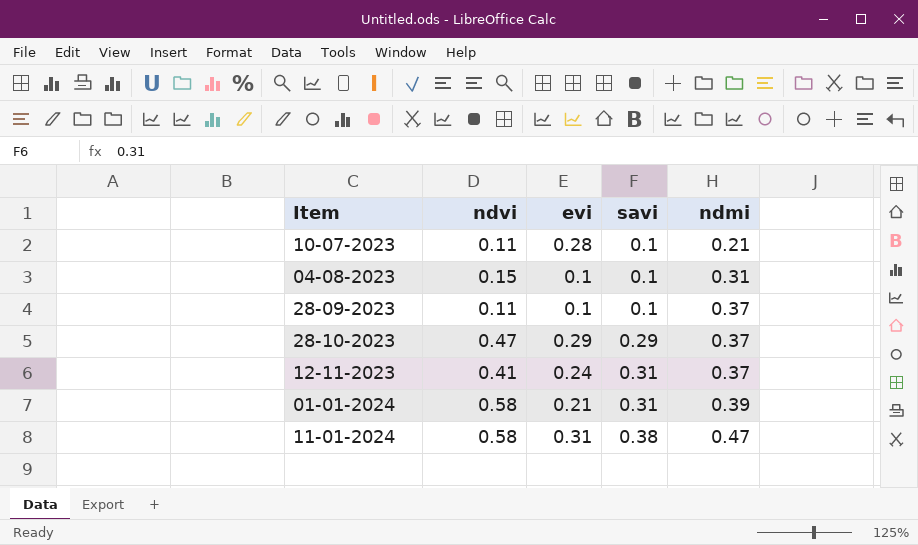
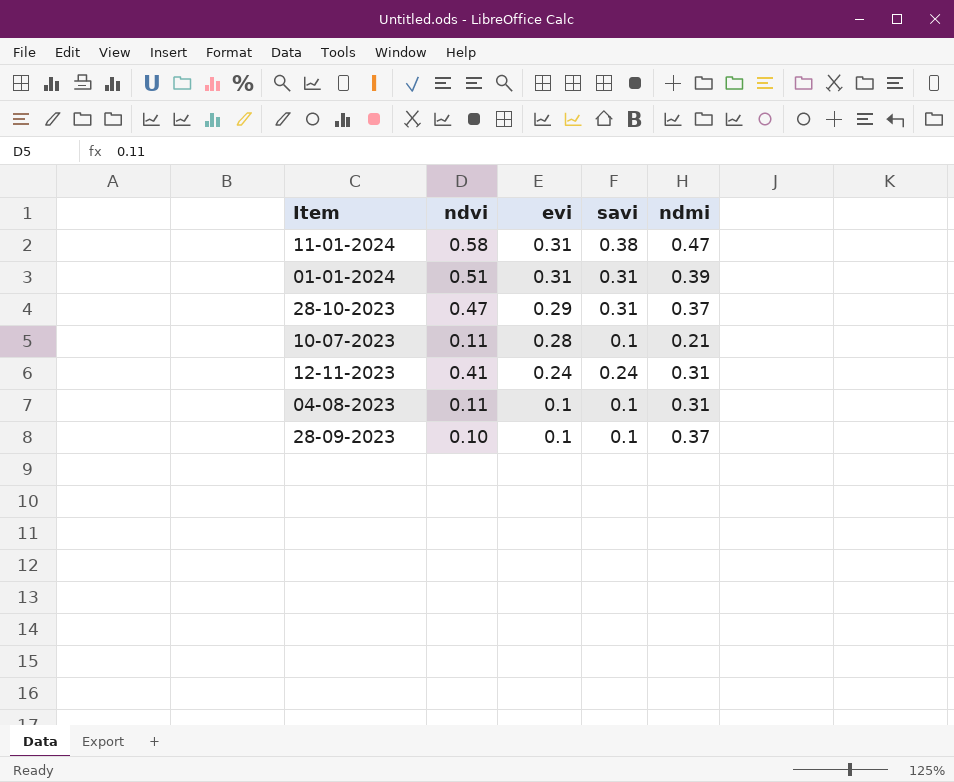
row order: Item ascending -> evi descending
01-01-2024 | ndvi: 0.58 -> 0.51
01-01-2024 | evi: 0.21 -> 0.31
28-10-2023 | savi: 0.29 -> 0.31
12-11-2023 | savi: 0.31 -> 0.24
12-11-2023 | ndmi: 0.37 -> 0.31
04-08-2023 | ndvi: 0.15 -> 0.11
28-09-2023 | ndvi: 0.11 -> 0.10

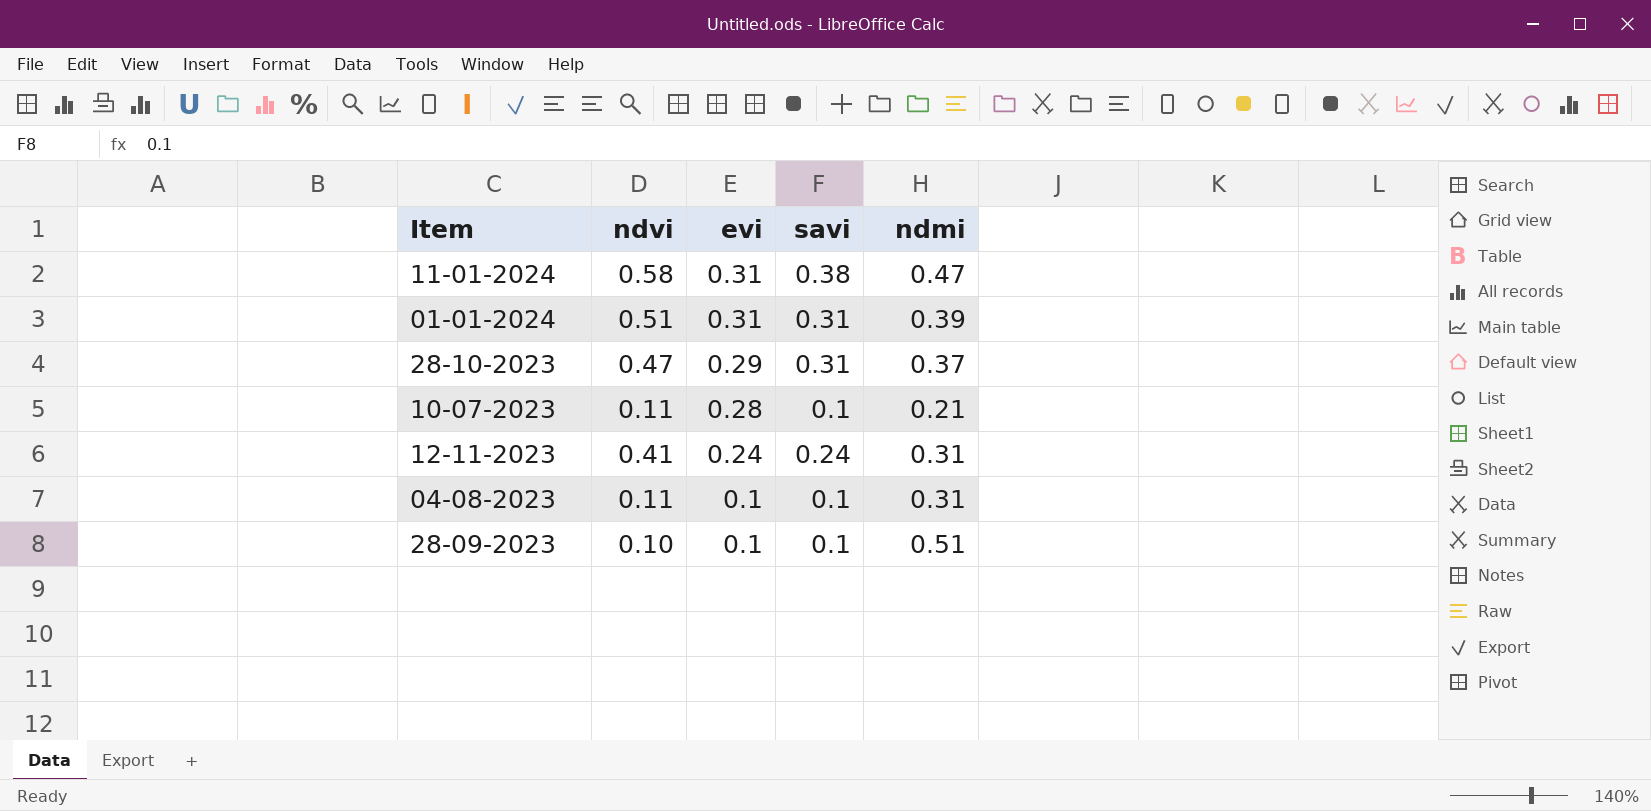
28-09-2023 | ndmi: 0.37 -> 0.51

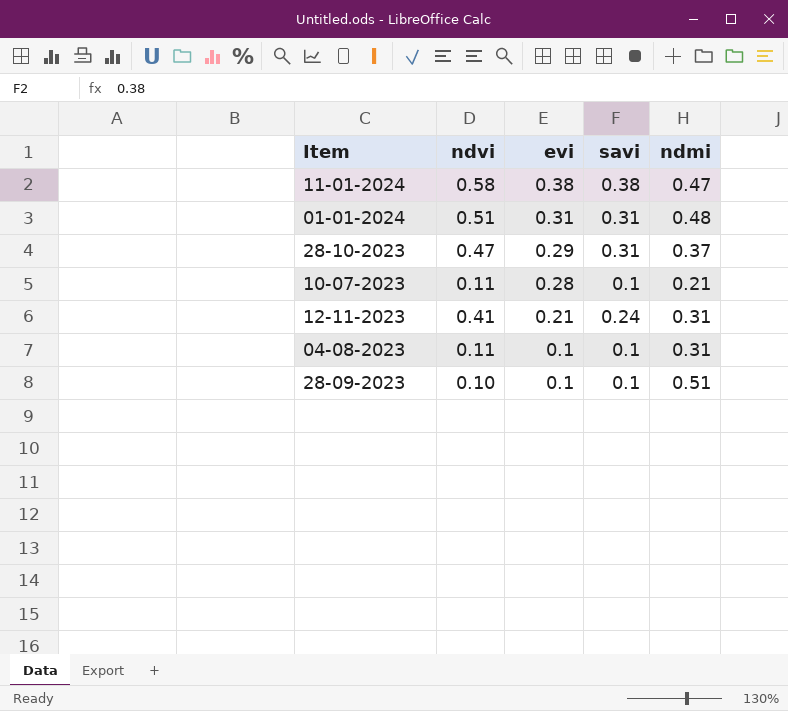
11-01-2024 | evi: 0.31 -> 0.38
01-01-2024 | ndmi: 0.39 -> 0.48
12-11-2023 | evi: 0.24 -> 0.21

